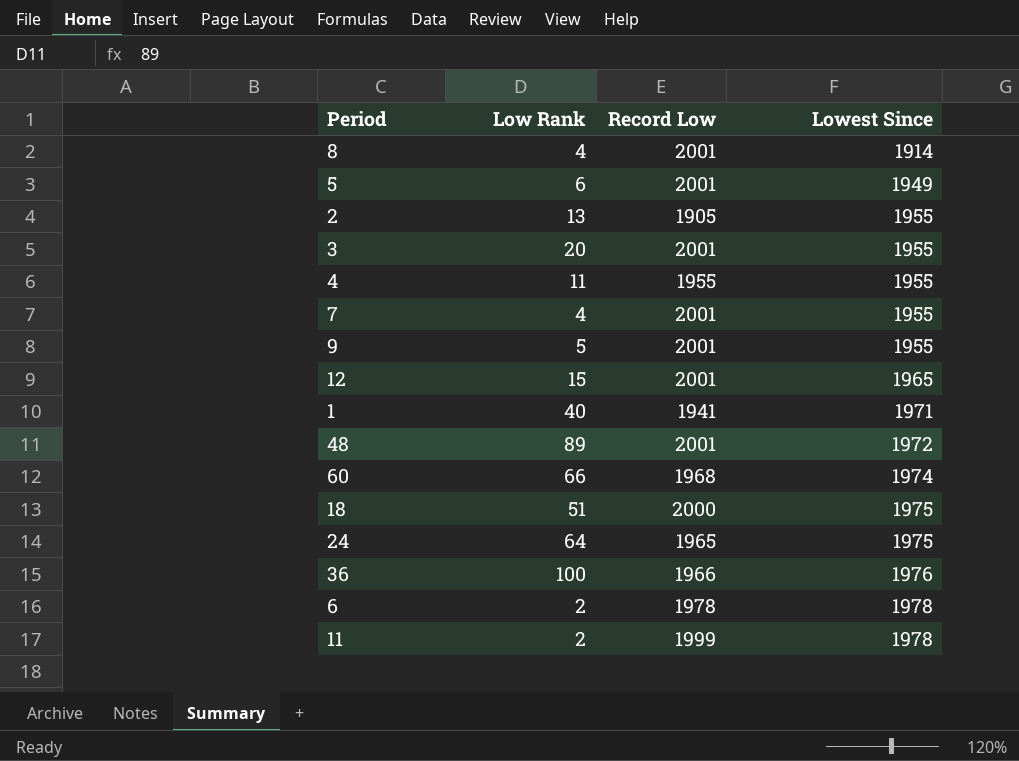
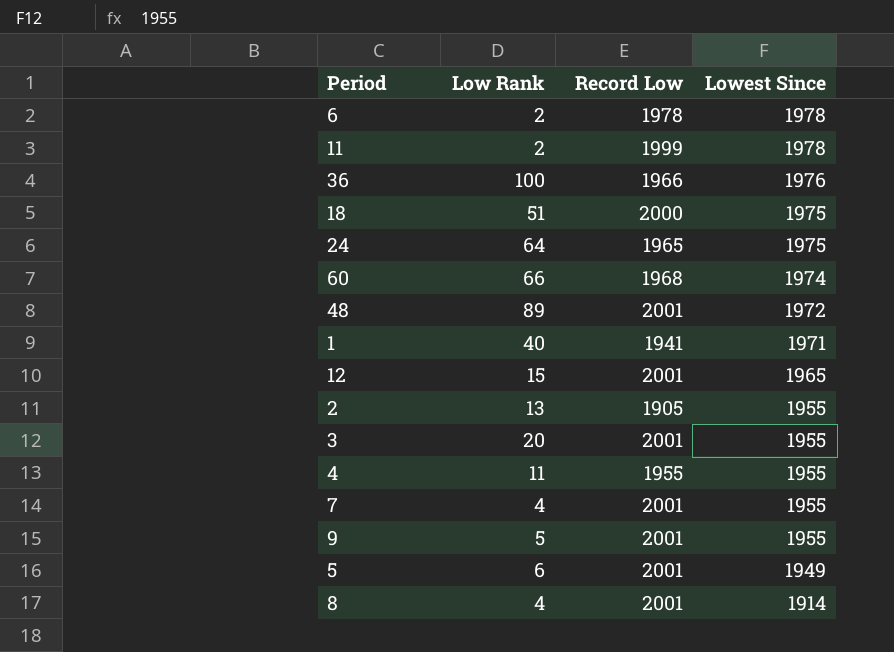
row order: Lowest Since ascending -> Lowest Since descending

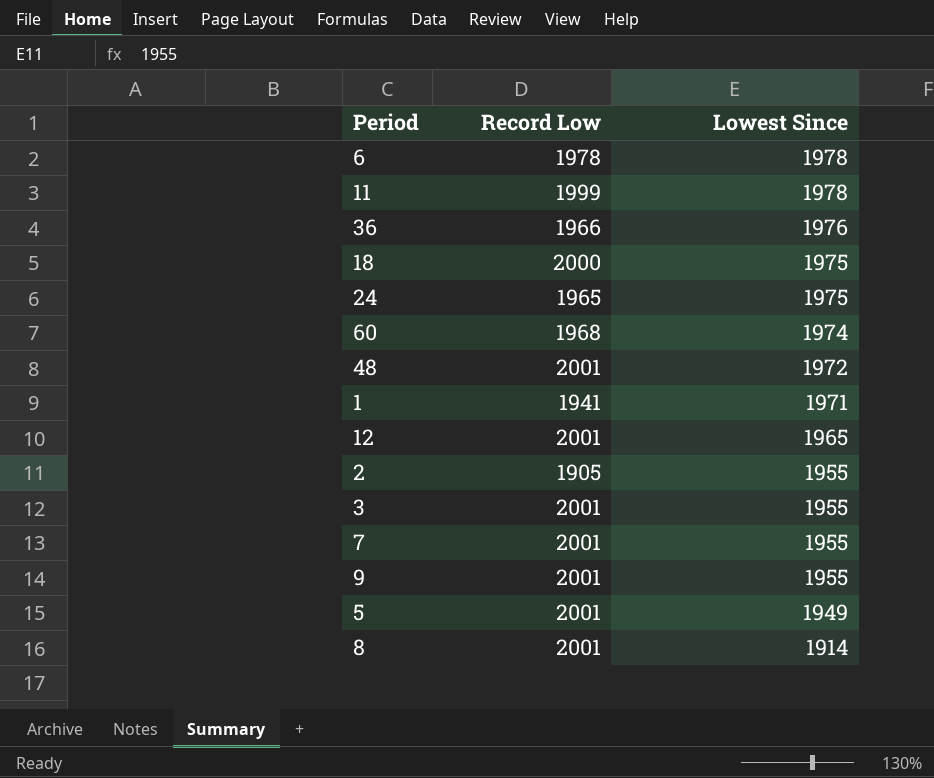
column Low Rank | position: 2 -> none
row 4: 11 | 1955 | 1955 -> none

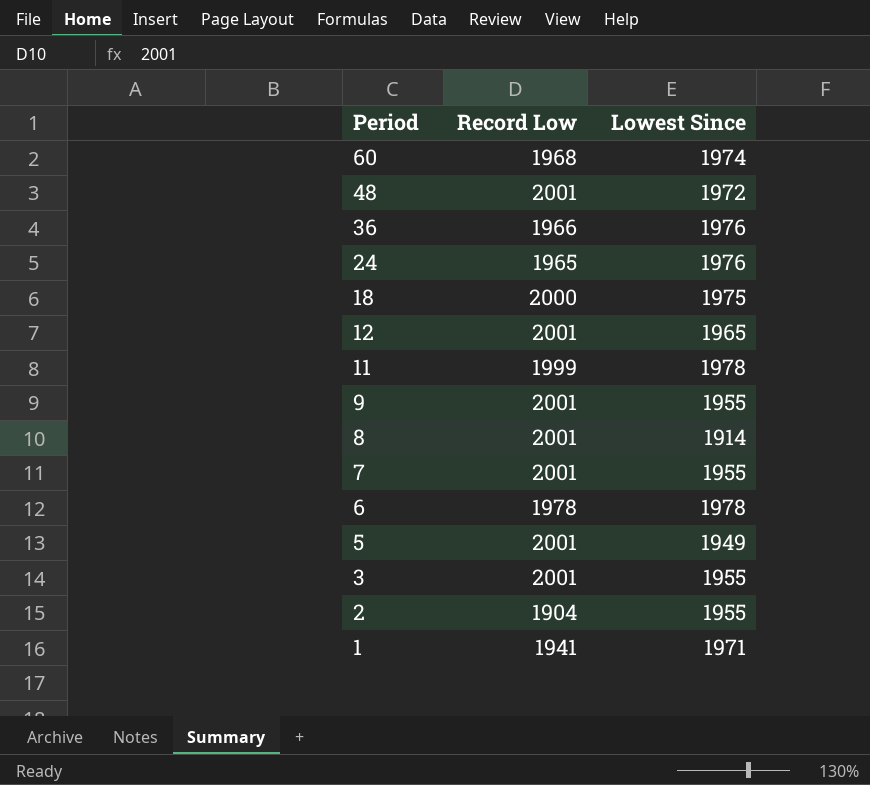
row order: Lowest Since descending -> Period descending
24 | Lowest Since: 1975 -> 1976
2 | Record Low: 1905 -> 1904

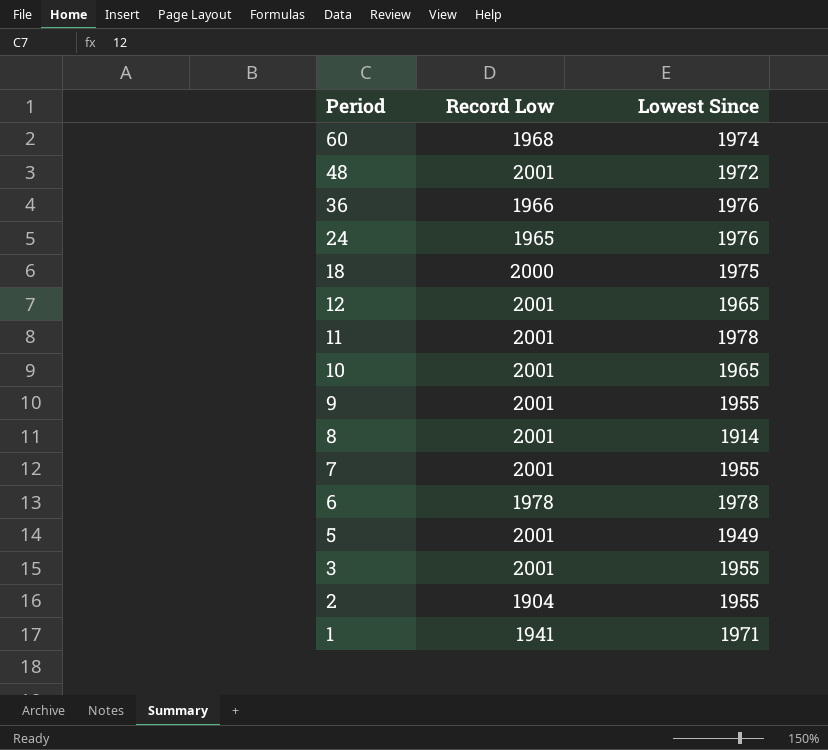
11 | Record Low: 1999 -> 2001
row 10: none -> 2001 | 1965

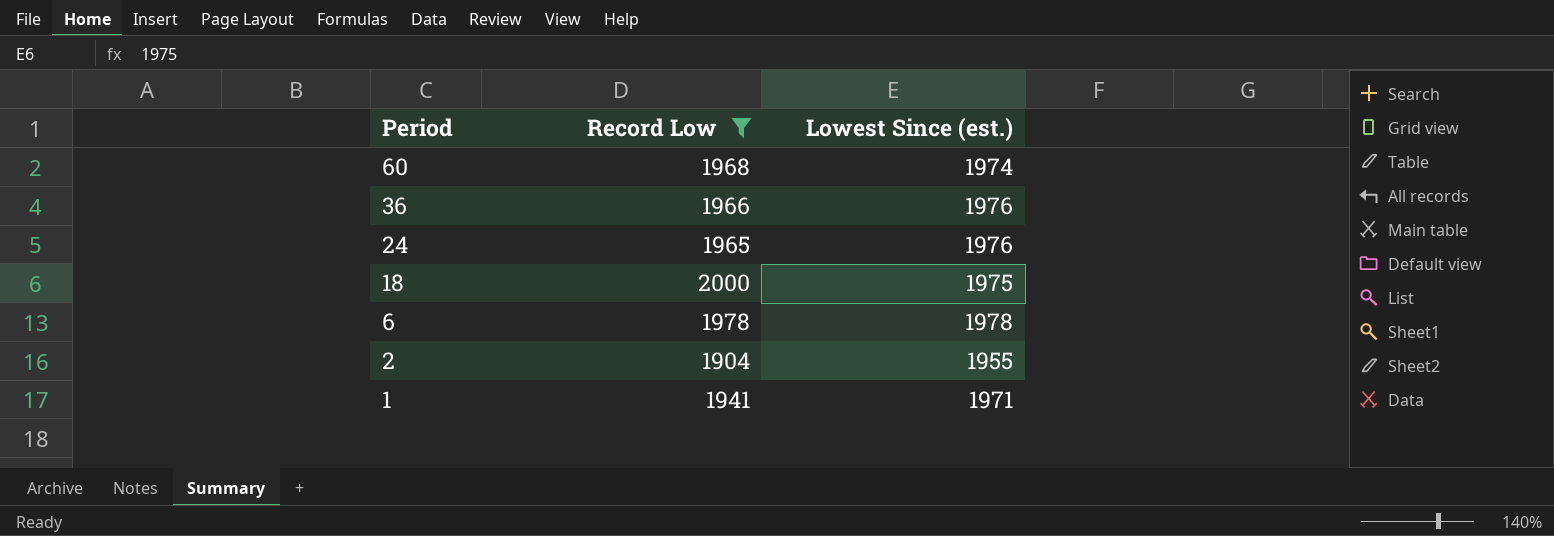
filter: none -> Record Low != 2001
column name: Lowest Since -> Lowest Since (est.)

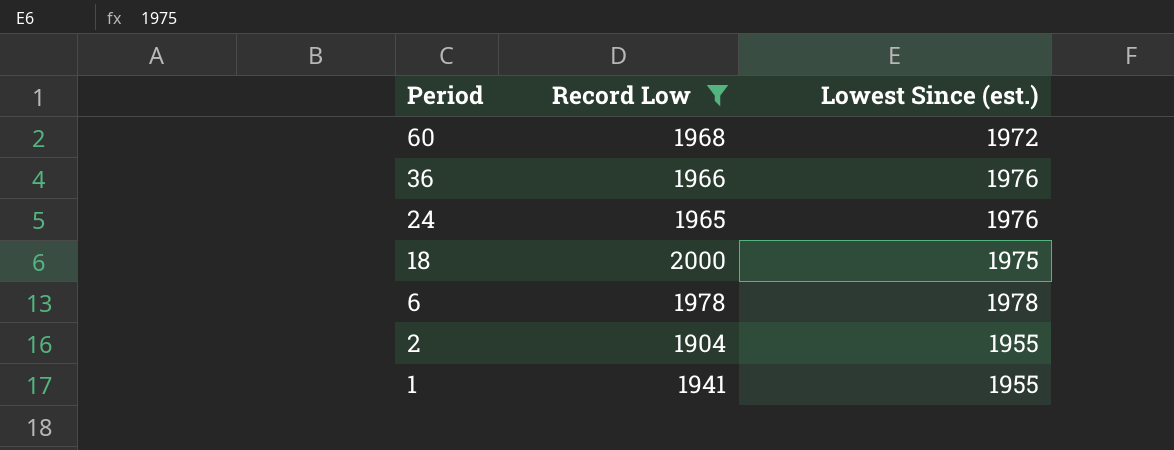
60 | Lowest Since (est.): 1974 -> 1972
1 | Lowest Since (est.): 1971 -> 1955

